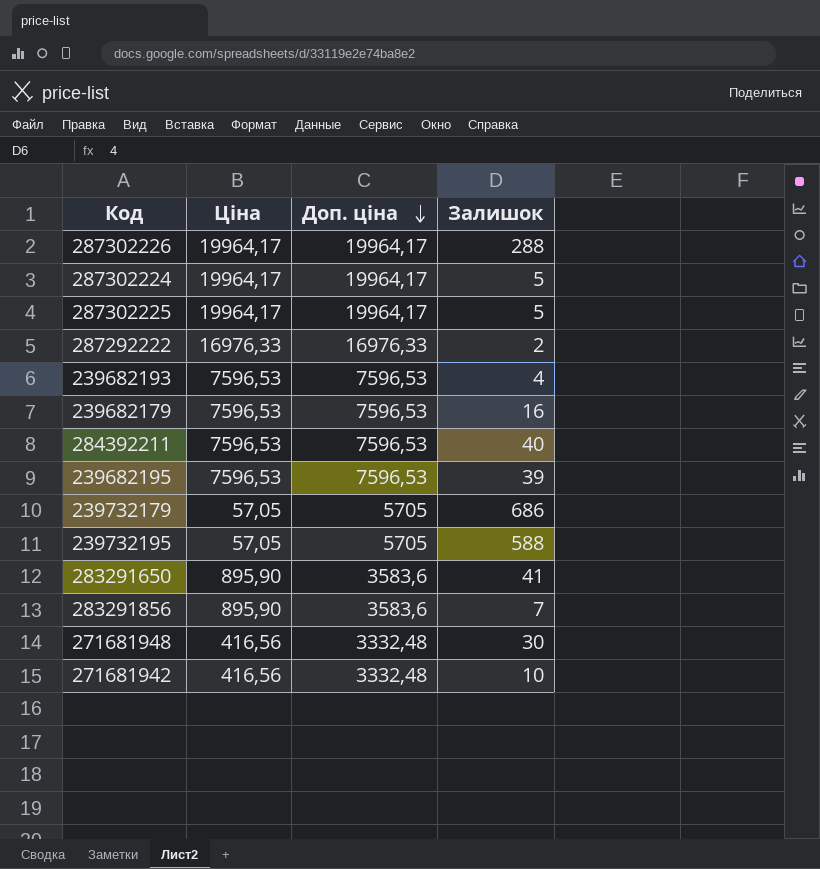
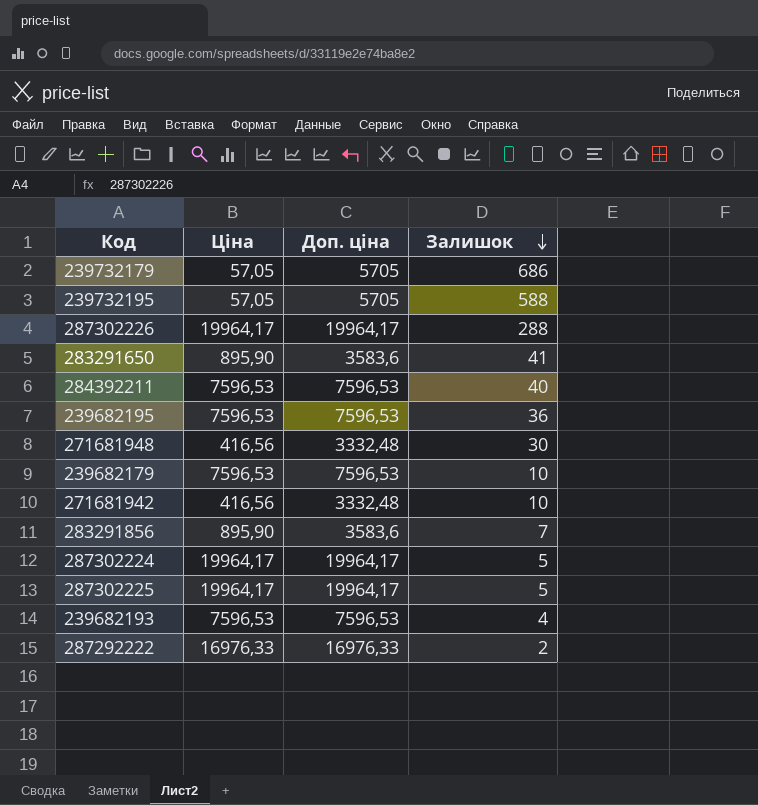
row order: Доп. ціна descending -> Залишок descending
239682195 | Залишок: 39 -> 36
239682179 | Залишок: 16 -> 10

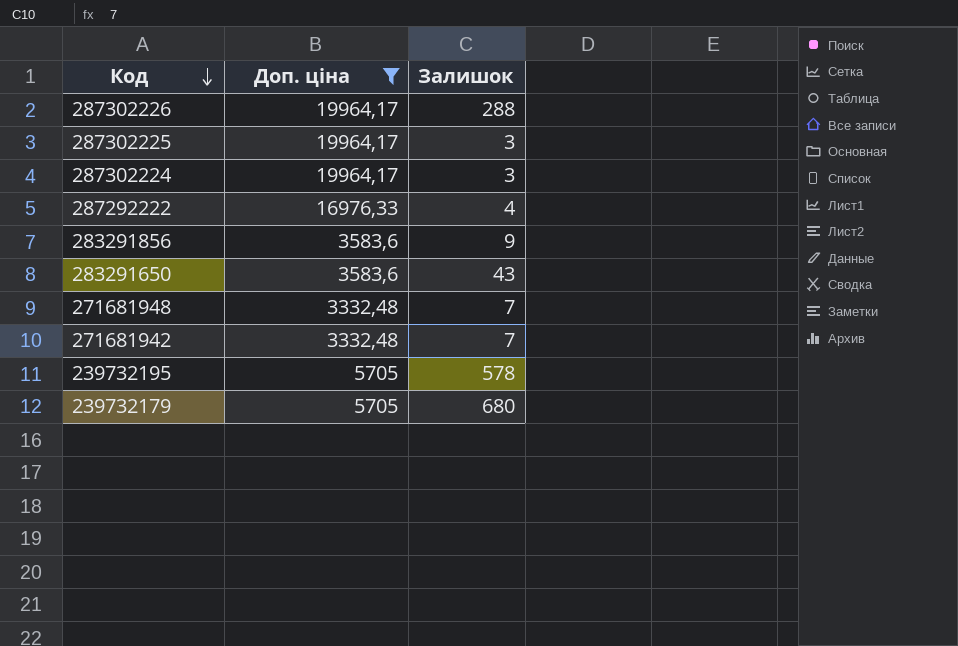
filter: none -> Доп. ціна != 7596,53
row order: Залишок descending -> Код descending
column Ціна | position: 2 -> none
287302225 | Залишок: 5 -> 3
287302224 | Залишок: 5 -> 3
287292222 | Залишок: 2 -> 4
283291856 | Залишок: 7 -> 9
283291650 | Залишок: 41 -> 43
271681948 | Залишок: 30 -> 7
271681942 | Залишок: 10 -> 7
239732195 | Залишок: 588 -> 578
239732179 | Залишок: 686 -> 680

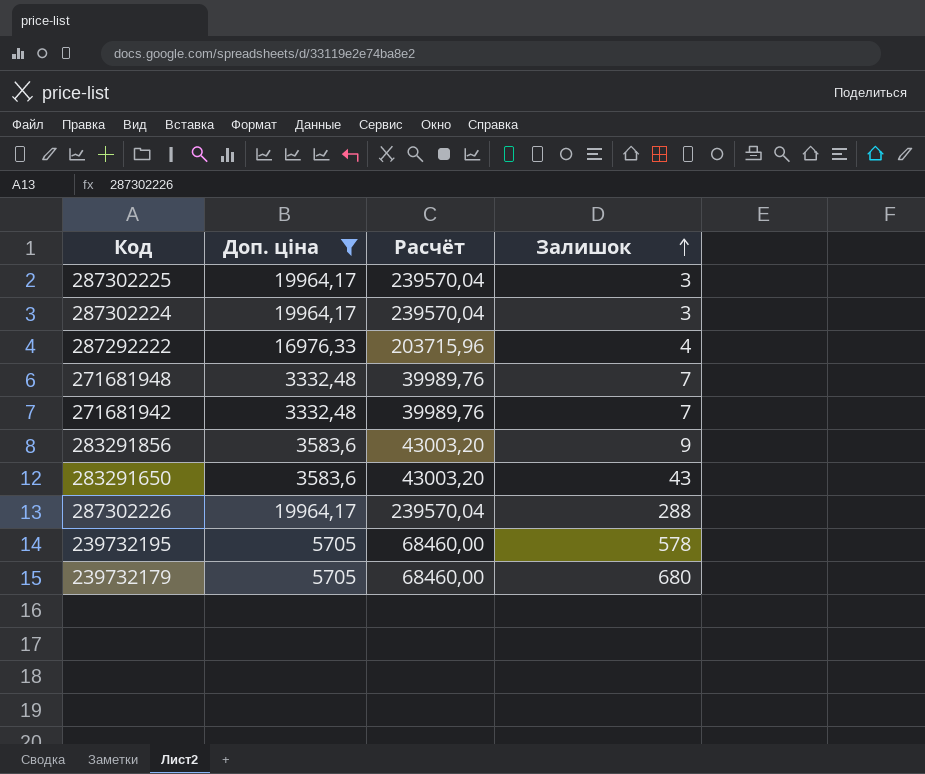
row order: Код descending -> Залишок ascending
column Расчёт | formula: none -> [Доп. ціна] * 12

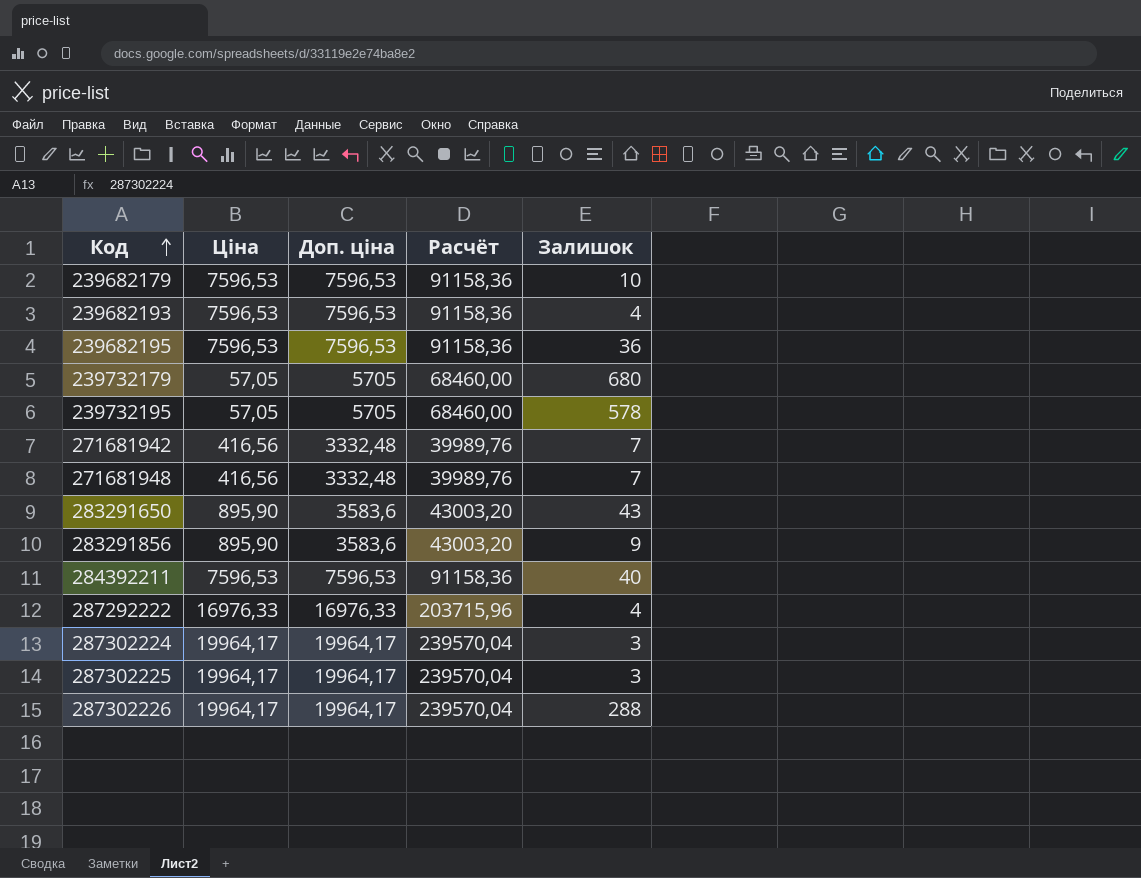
filter: Доп. ціна != 7596,53 -> none
row order: Залишок ascending -> Код ascending
column Ціна | position: none -> 2

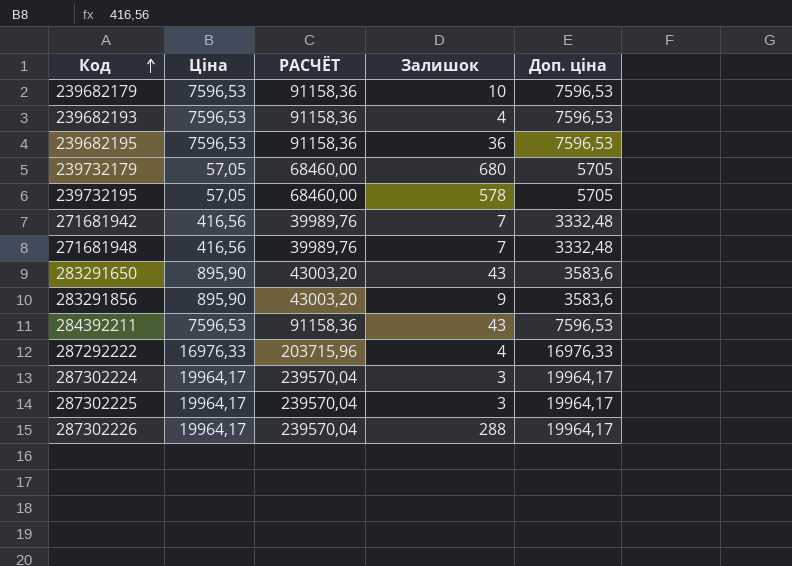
column name: Расчёт -> РАСЧЁТ
column Доп. ціна | position: 3 -> 5
284392211 | Залишок: 40 -> 43

